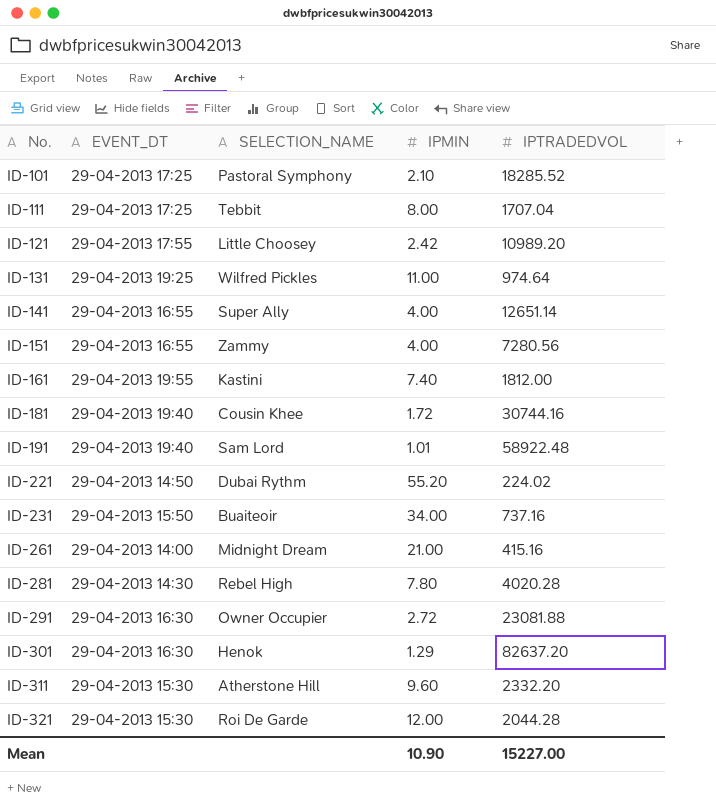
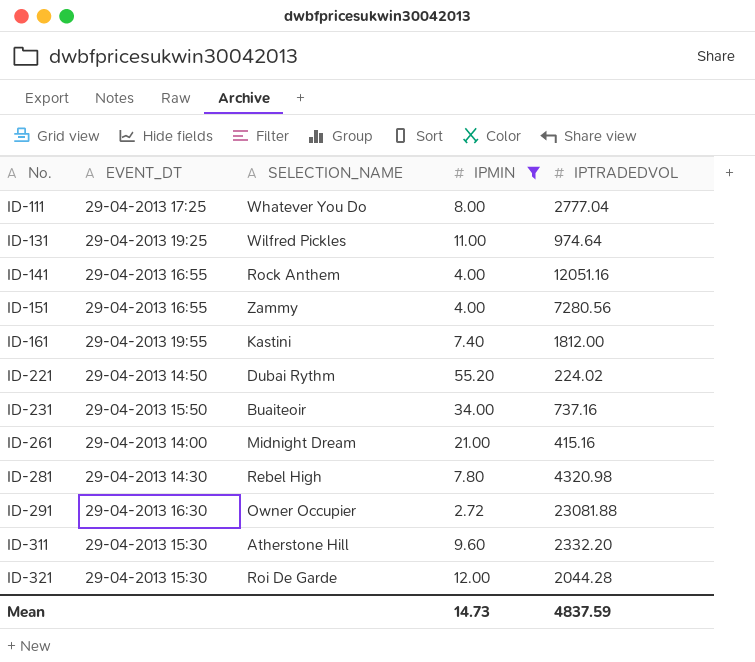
filter: none -> IPMIN >= 2.72
ID-111 | SELECTION_NAME: Tebbit -> Whatever You Do
ID-111 | IPTRADEDVOL: 1707.04 -> 2777.04
ID-141 | SELECTION_NAME: Super Ally -> Rock Anthem
ID-141 | IPTRADEDVOL: 12651.14 -> 12051.16
ID-281 | IPTRADEDVOL: 4020.28 -> 4320.98
Mean | IPMIN: 10.90 -> 14.73
Mean | IPTRADEDVOL: 15227.00 -> 4837.59

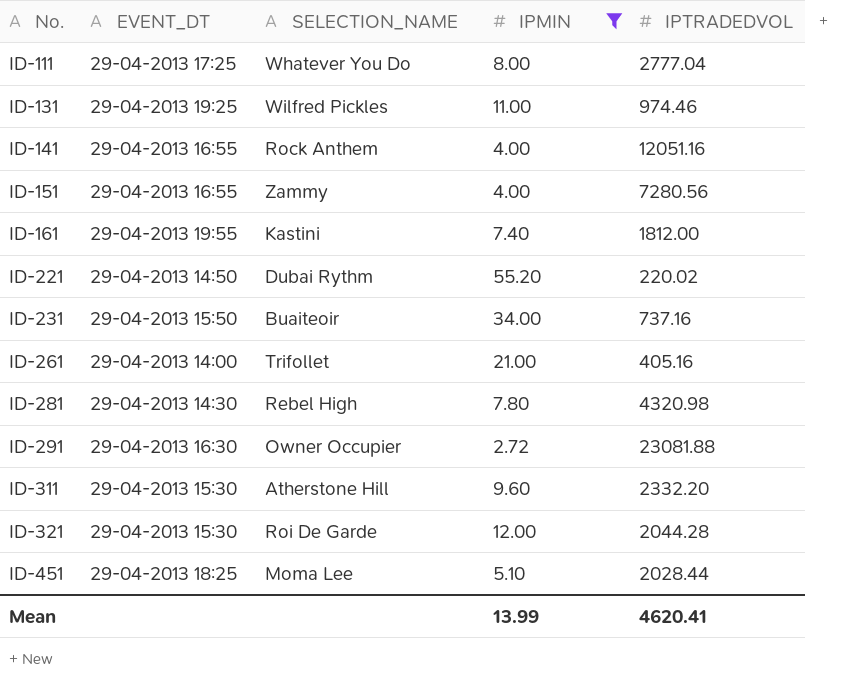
ID-131 | IPTRADEDVOL: 974.64 -> 974.46
ID-221 | IPTRADEDVOL: 224.02 -> 220.02
ID-261 | SELECTION_NAME: Midnight Dream -> Trifollet
ID-261 | IPTRADEDVOL: 415.16 -> 405.16
row ID-451: none -> 29-04-2013 18:25 | Moma Lee | 5.10 | 2028.44
Mean | IPMIN: 14.73 -> 13.99
Mean | IPTRADEDVOL: 4837.59 -> 4620.41

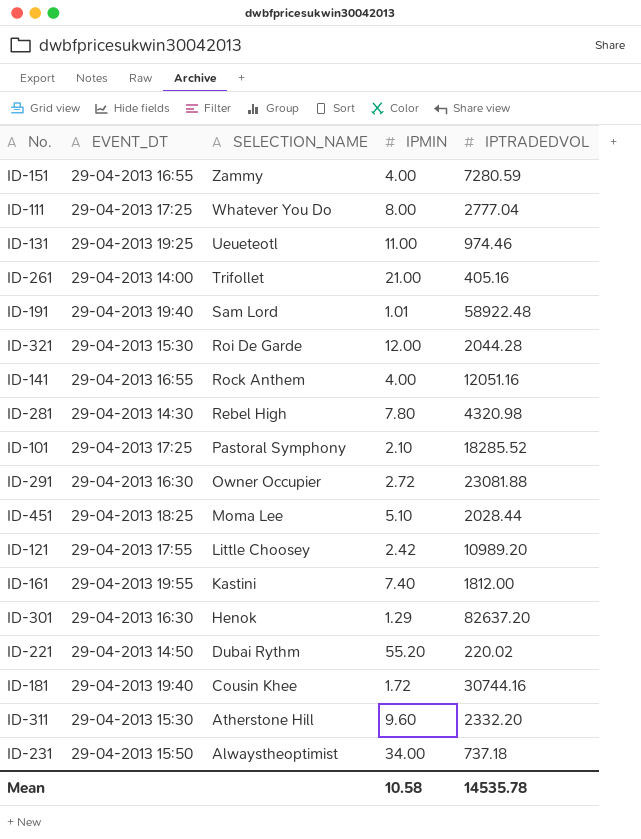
filter: IPMIN >= 2.72 -> none
row order: No. ascending -> SELECTION_NAME descending
ID-151 | IPTRADEDVOL: 7280.56 -> 7280.59
ID-131 | SELECTION_NAME: Wilfred Pickles -> Ueueteotl
ID-231 | SELECTION_NAME: Buaiteoir -> Alwaystheoptimist
ID-231 | IPTRADEDVOL: 737.16 -> 737.18
Mean | IPMIN: 13.99 -> 10.58
Mean | IPTRADEDVOL: 4620.41 -> 14535.78

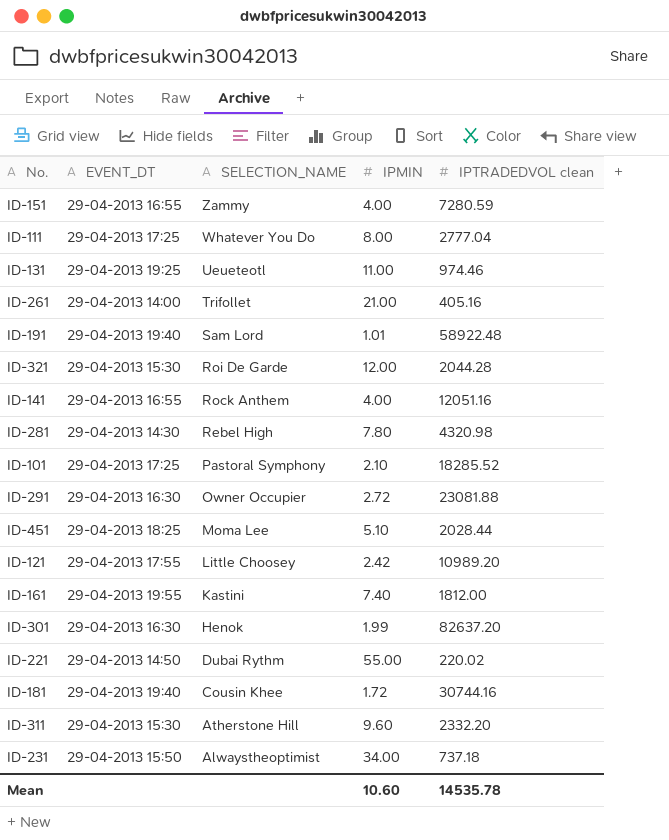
column name: IPTRADEDVOL -> IPTRADEDVOL clean
ID-301 | IPMIN: 1.29 -> 1.99
ID-221 | IPMIN: 55.20 -> 55.00
Mean | IPMIN: 10.58 -> 10.60

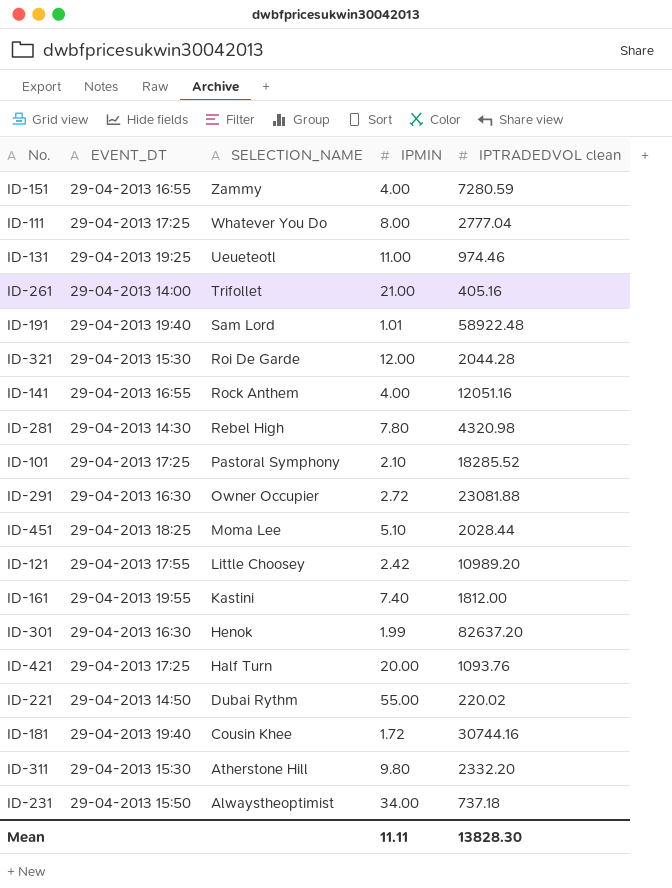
row ID-421: none -> 29-04-2013 17:25 | Half Turn | 20.00 | 1093.76
ID-311 | IPMIN: 9.60 -> 9.80
Mean | IPMIN: 10.60 -> 11.11
Mean | IPTRADEDVOL clean: 14535.78 -> 13828.30

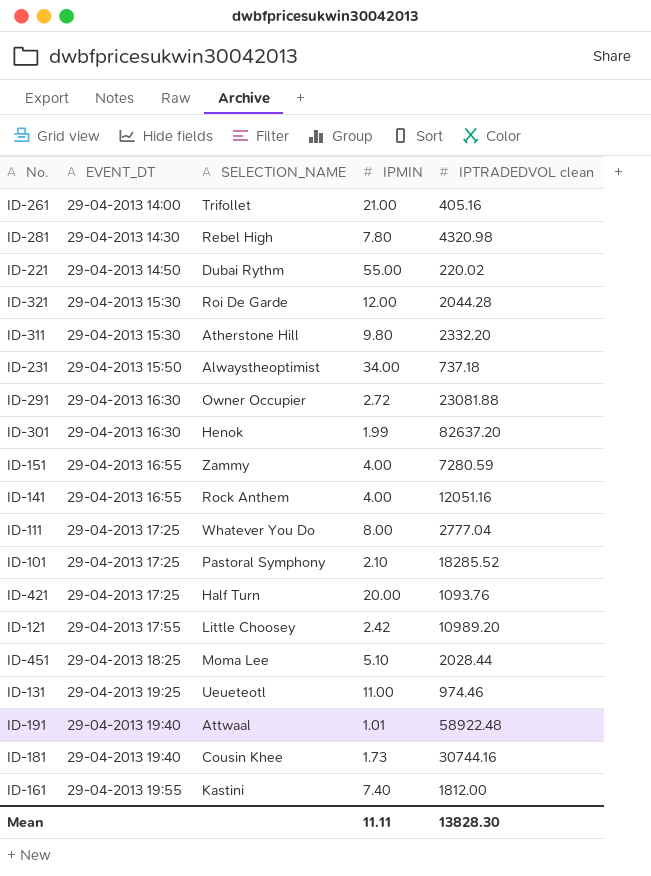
row order: SELECTION_NAME descending -> EVENT_DT ascending
ID-191 | SELECTION_NAME: Sam Lord -> Attwaal
ID-181 | IPMIN: 1.72 -> 1.73

